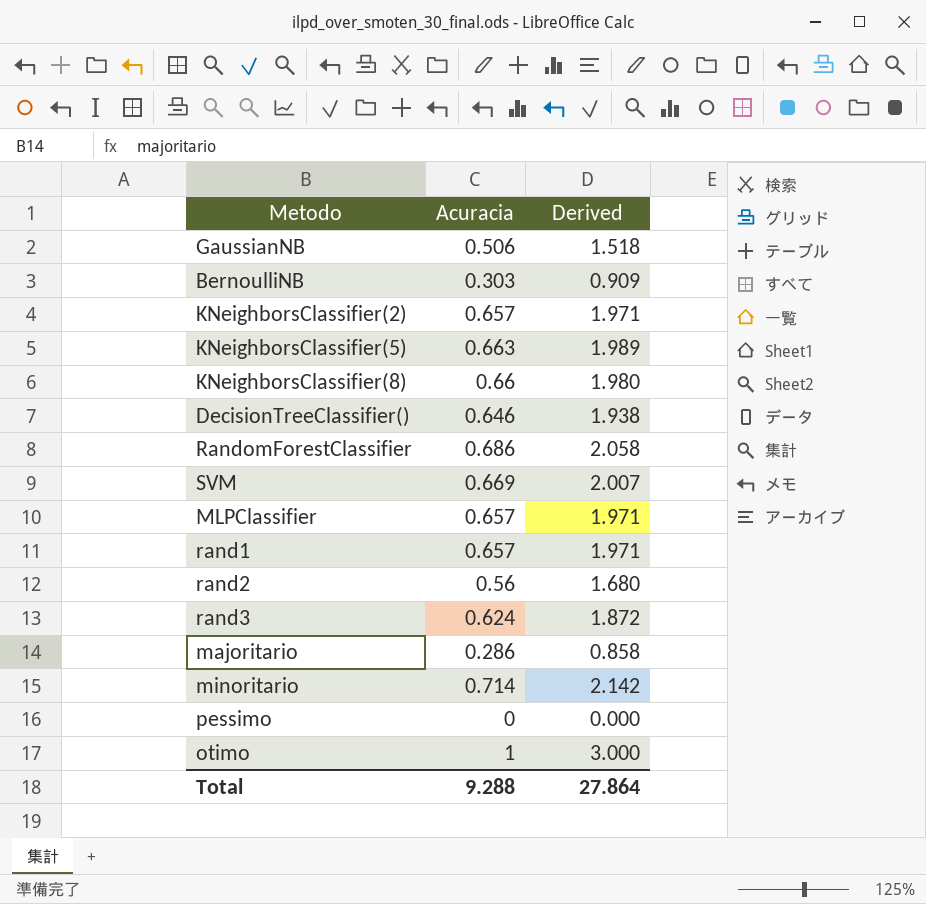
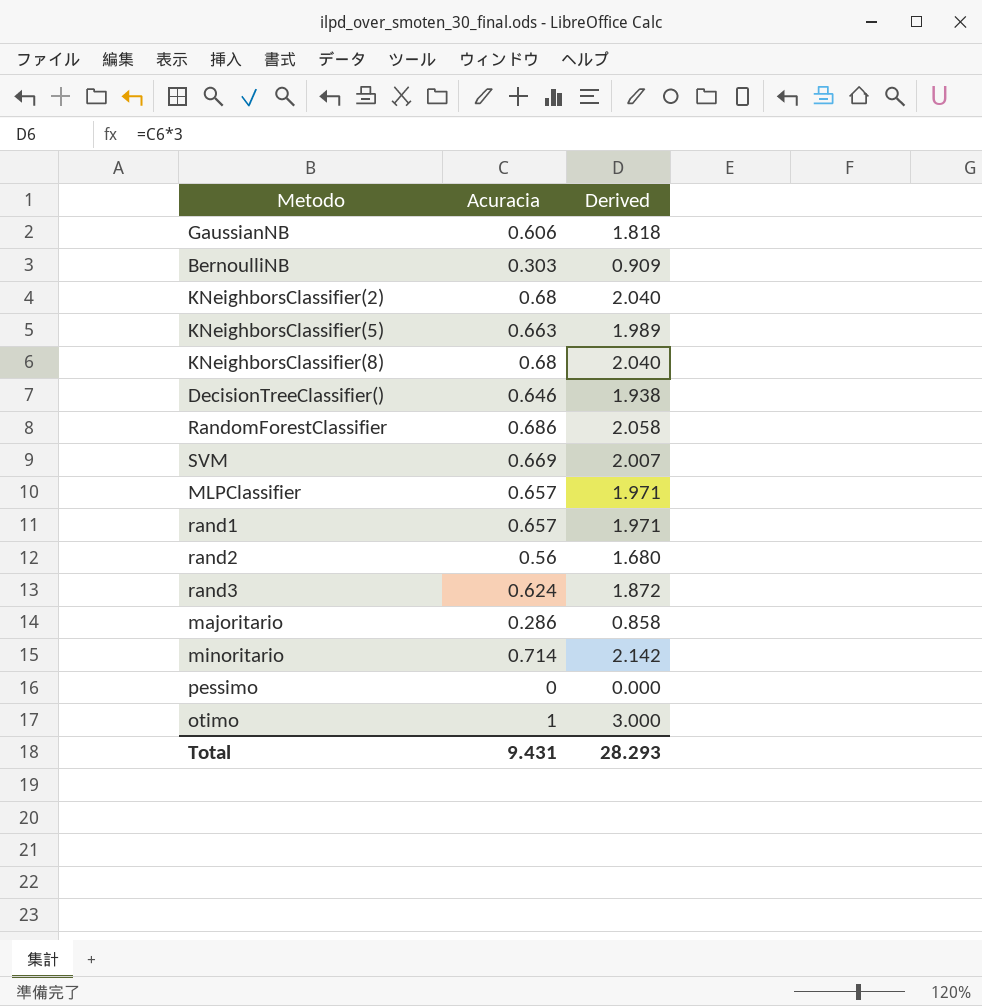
GaussianNB | Acuracia: 0.506 -> 0.606
GaussianNB | Derived: 1.518 -> 1.818
KNeighborsClassifier(2) | Acuracia: 0.657 -> 0.68
KNeighborsClassifier(2) | Derived: 1.971 -> 2.040
KNeighborsClassifier(8) | Acuracia: 0.66 -> 0.68
KNeighborsClassifier(8) | Derived: 1.980 -> 2.040
Total | Acuracia: 9.288 -> 9.431
Total | Derived: 27.864 -> 28.293

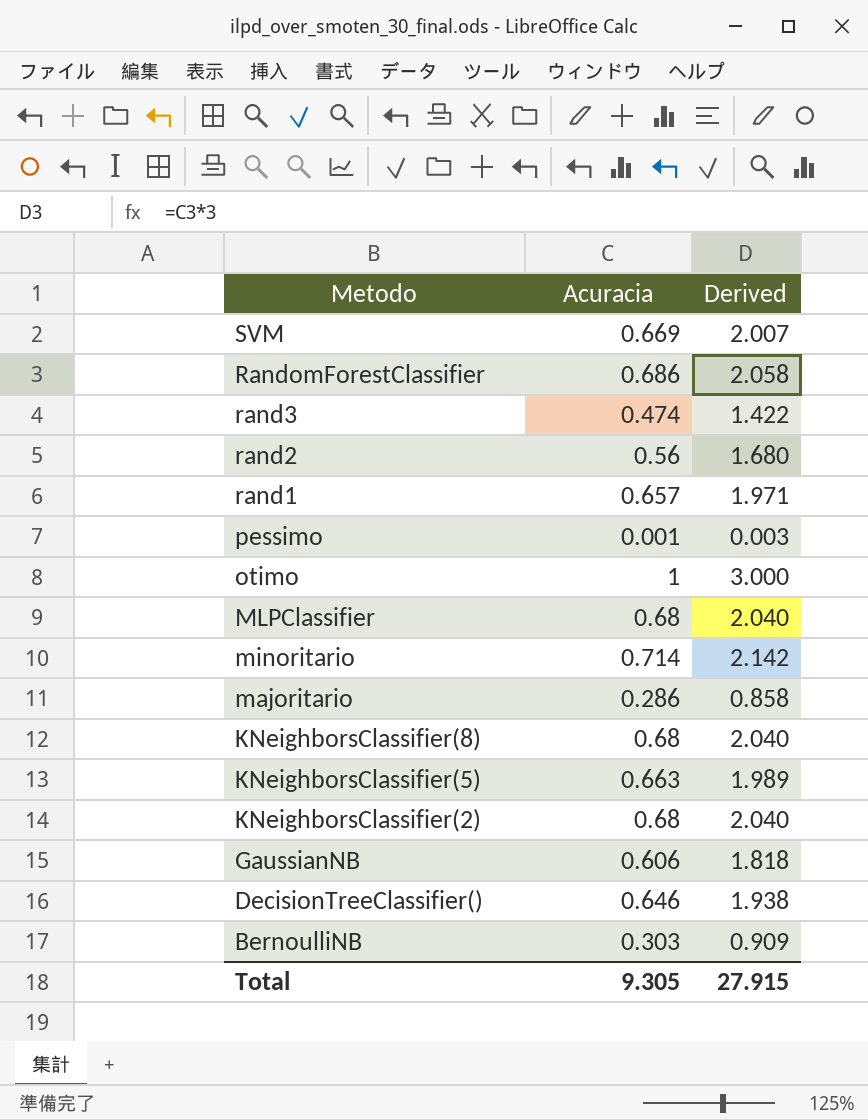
row order: none -> Metodo descending
rand3 | Acuracia: 0.624 -> 0.474
rand3 | Derived: 1.872 -> 1.422
pessimo | Acuracia: 0 -> 0.001
pessimo | Derived: 0.000 -> 0.003
MLPClassifier | Acuracia: 0.657 -> 0.68
MLPClassifier | Derived: 1.971 -> 2.040
Total | Acuracia: 9.431 -> 9.305
Total | Derived: 28.293 -> 27.915

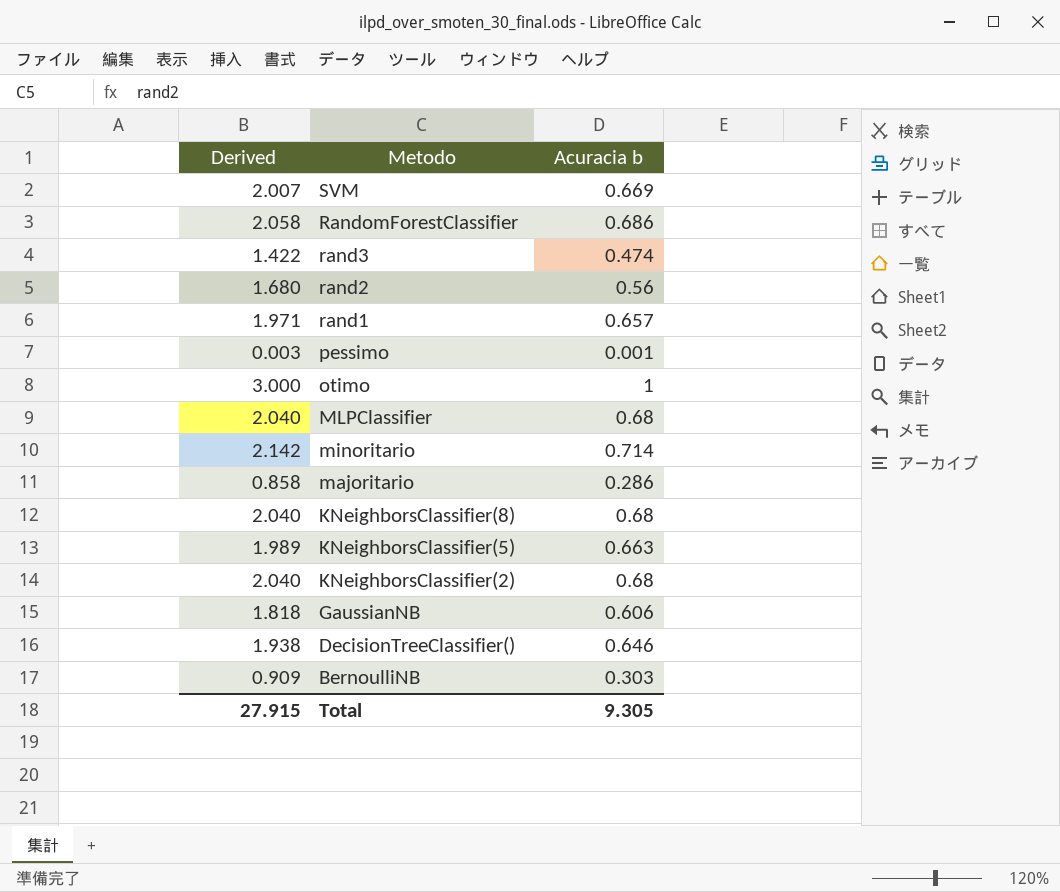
column Derived | position: 3 -> 1
column name: Acuracia -> Acuracia b

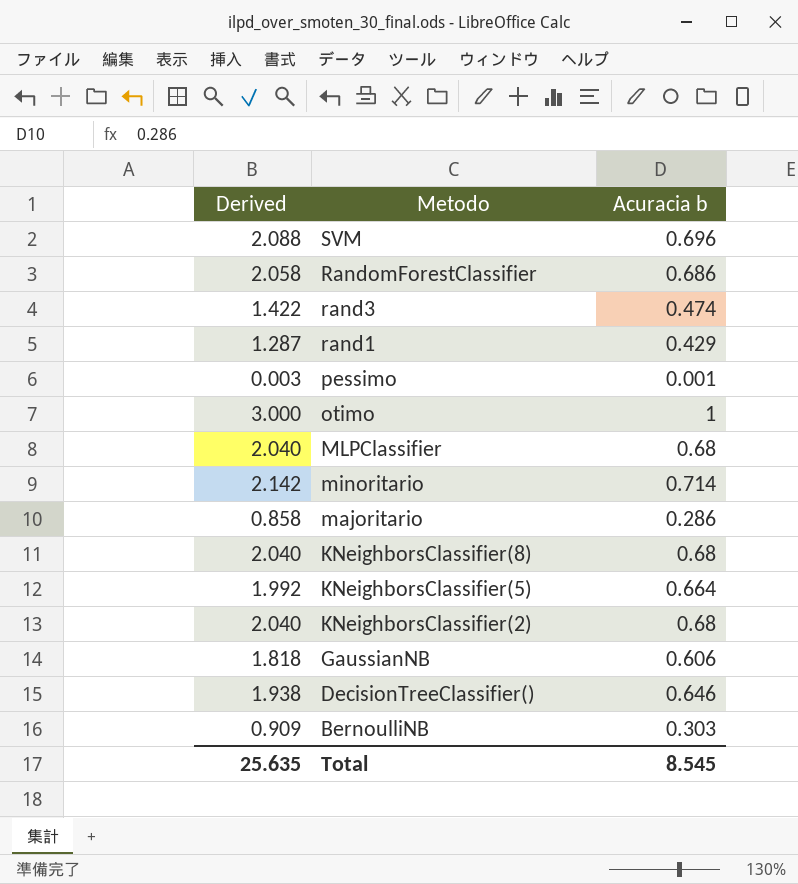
row rand2: 1.680 | 0.56 -> none
SVM | Derived: 2.007 -> 2.088
SVM | Acuracia b: 0.669 -> 0.696
rand1 | Derived: 1.971 -> 1.287
rand1 | Acuracia b: 0.657 -> 0.429
KNeighborsClassifier(5) | Derived: 1.989 -> 1.992
KNeighborsClassifier(5) | Acuracia b: 0.663 -> 0.664
Total | Derived: 27.915 -> 25.635
Total | Acuracia b: 9.305 -> 8.545

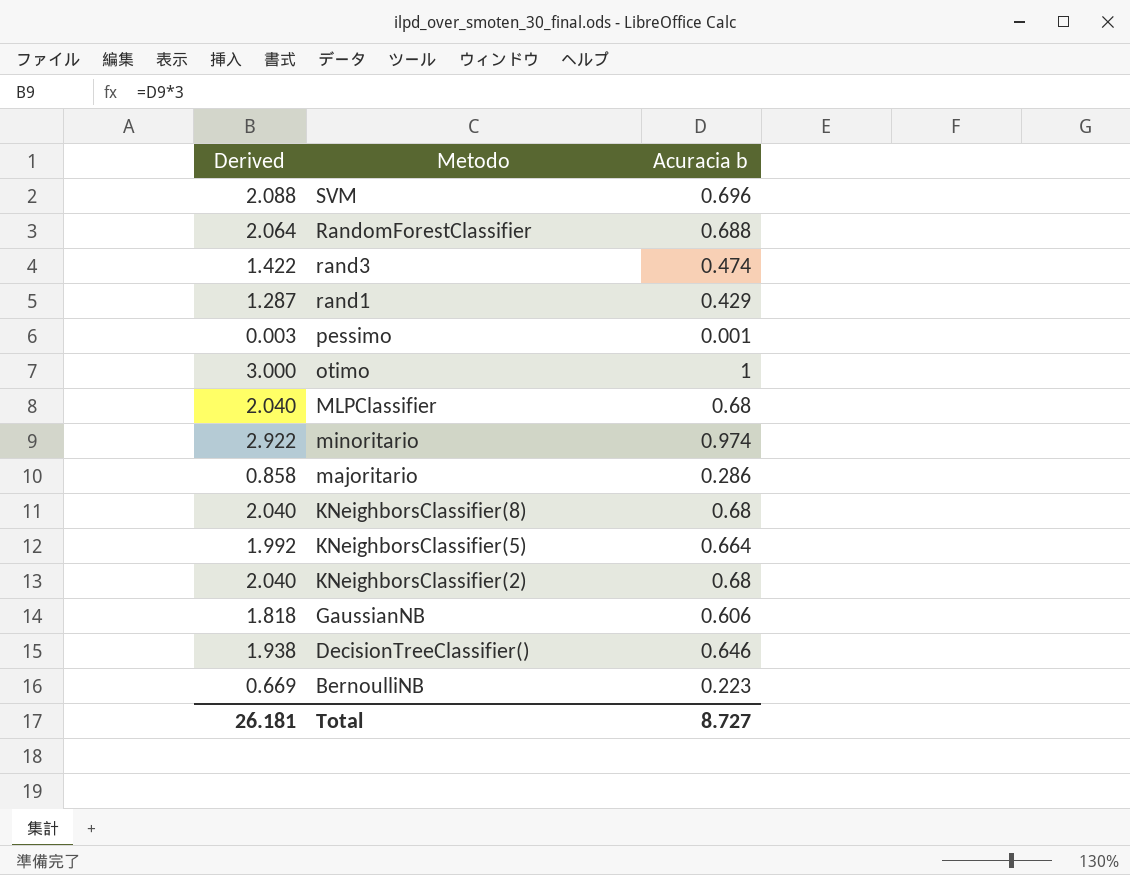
RandomForestClassifier | Derived: 2.058 -> 2.064
RandomForestClassifier | Acuracia b: 0.686 -> 0.688
minoritario | Derived: 2.142 -> 2.922
minoritario | Acuracia b: 0.714 -> 0.974
BernoulliNB | Derived: 0.909 -> 0.669
BernoulliNB | Acuracia b: 0.303 -> 0.223
Total | Derived: 25.635 -> 26.181
Total | Acuracia b: 8.545 -> 8.727

